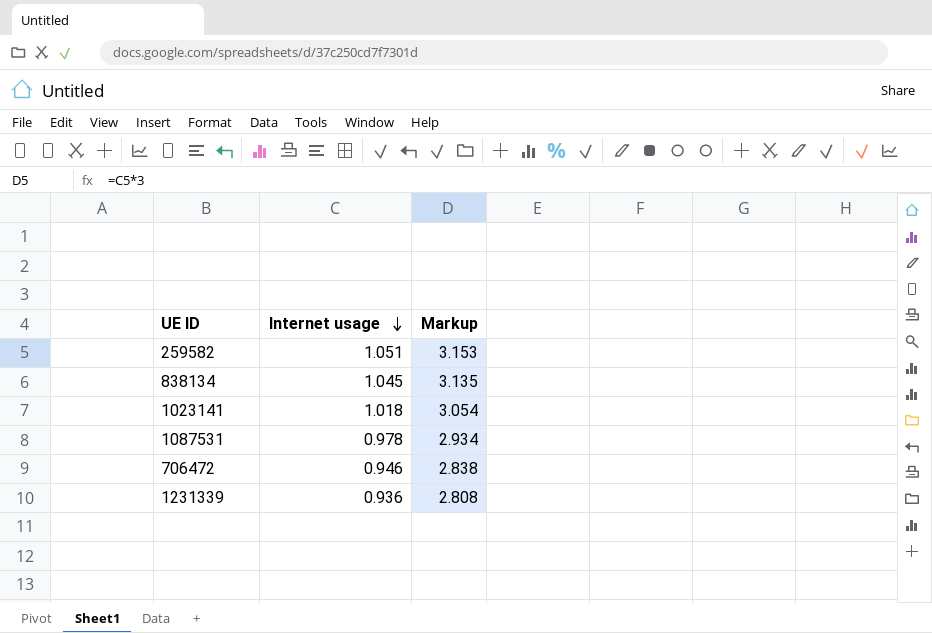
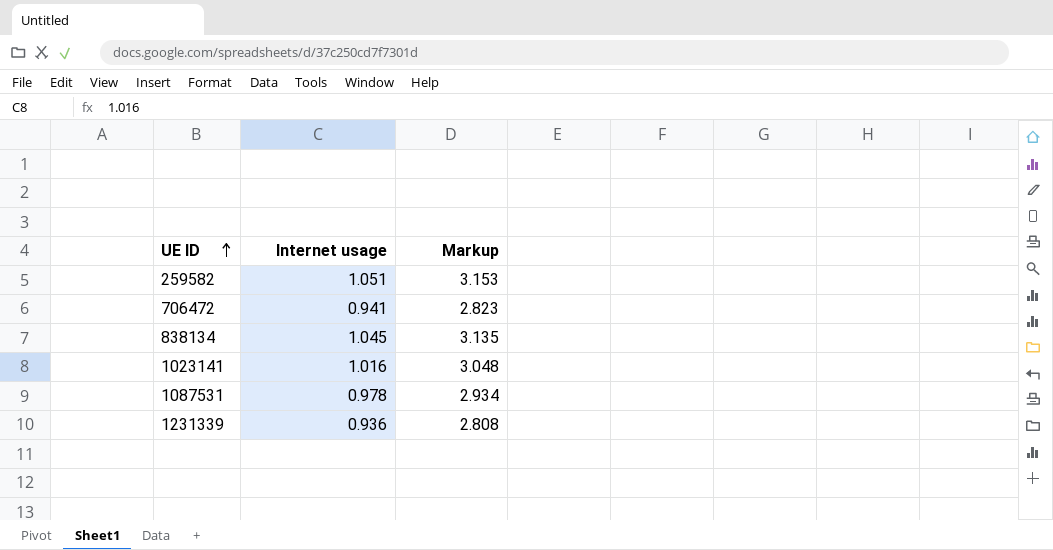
row order: Internet usage descending -> UE ID ascending
706472 | Internet usage: 0.946 -> 0.941
706472 | Markup: 2.838 -> 2.823
1023141 | Internet usage: 1.018 -> 1.016
1023141 | Markup: 3.054 -> 3.048

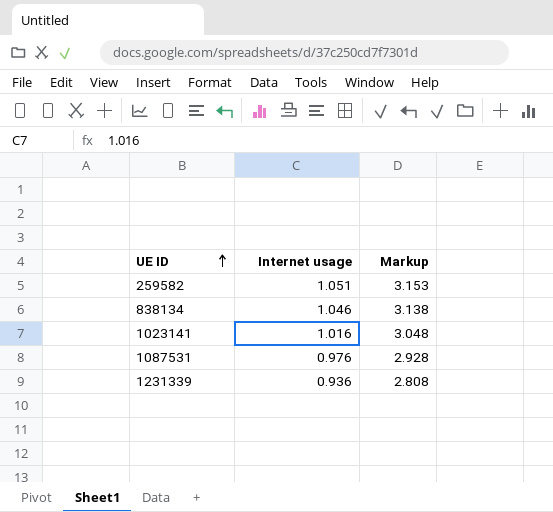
row 706472: 0.941 | 2.823 -> none
838134 | Internet usage: 1.045 -> 1.046
838134 | Markup: 3.135 -> 3.138
1087531 | Internet usage: 0.978 -> 0.976
1087531 | Markup: 2.934 -> 2.928

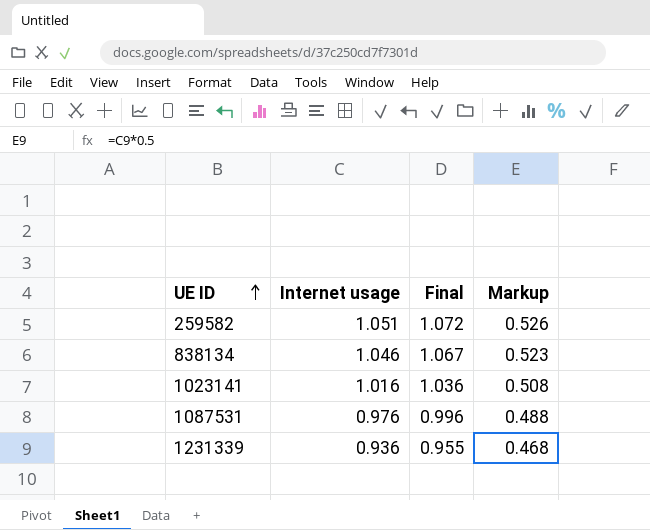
column Final | formula: none -> [Internet usage] * 1.02
column Markup | formula: [Internet usage] * 3 -> [Internet usage] * 0.5

